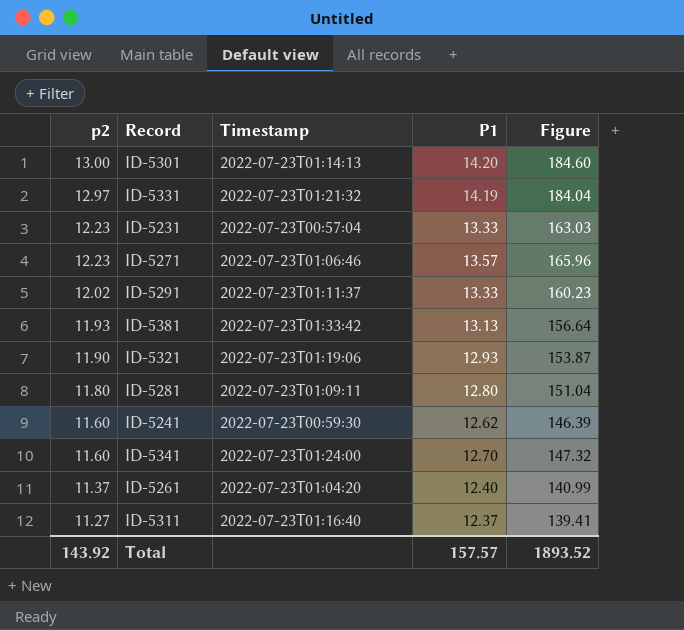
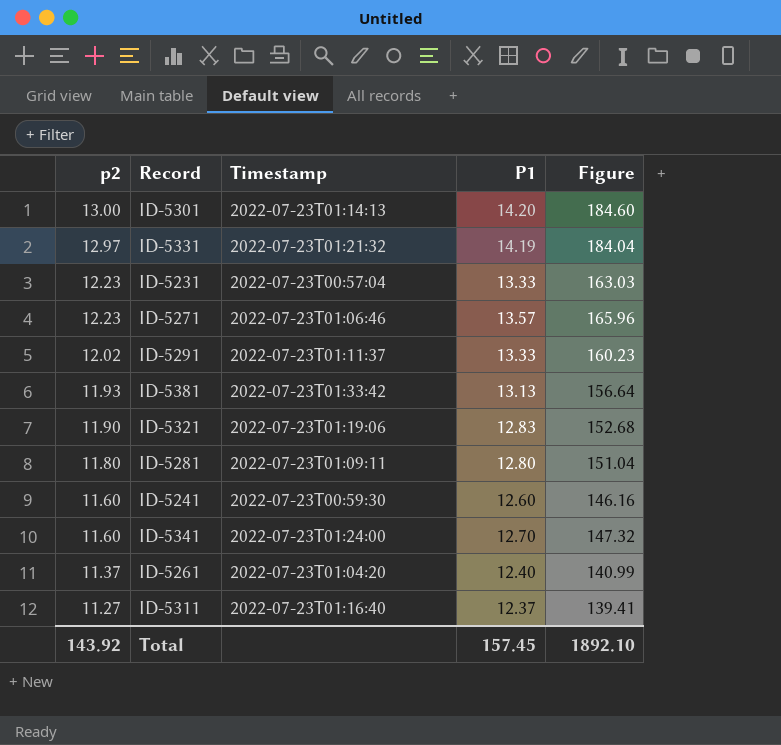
ID-5321 | P1: 12.93 -> 12.83
ID-5321 | Figure: 153.87 -> 152.68
ID-5241 | P1: 12.62 -> 12.60
ID-5241 | Figure: 146.39 -> 146.16
Total | P1: 157.57 -> 157.45
Total | Figure: 1893.52 -> 1892.10

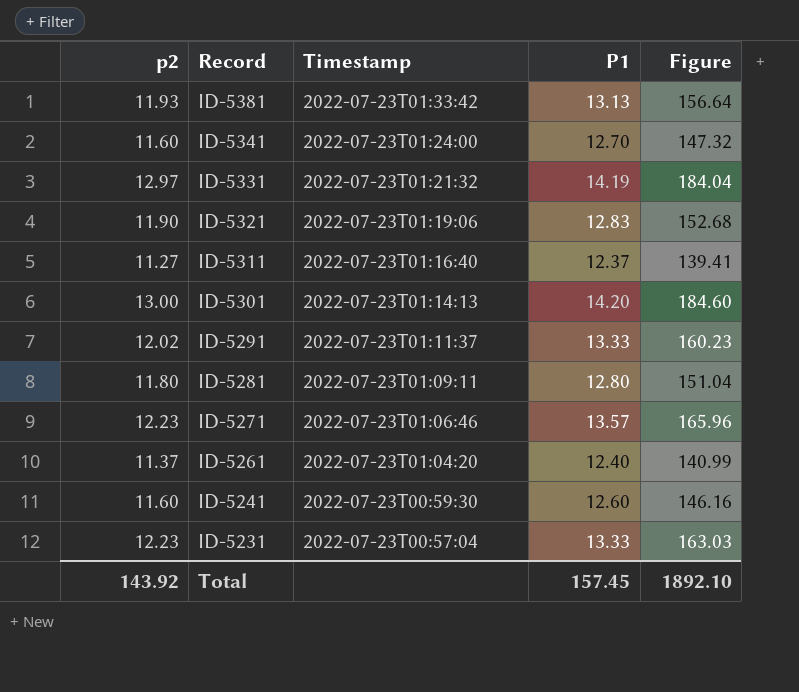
row order: p2 descending -> Record descending

